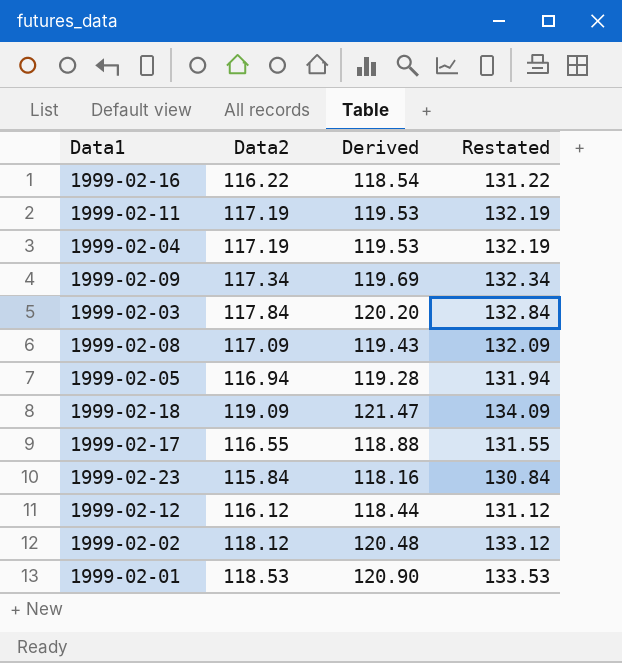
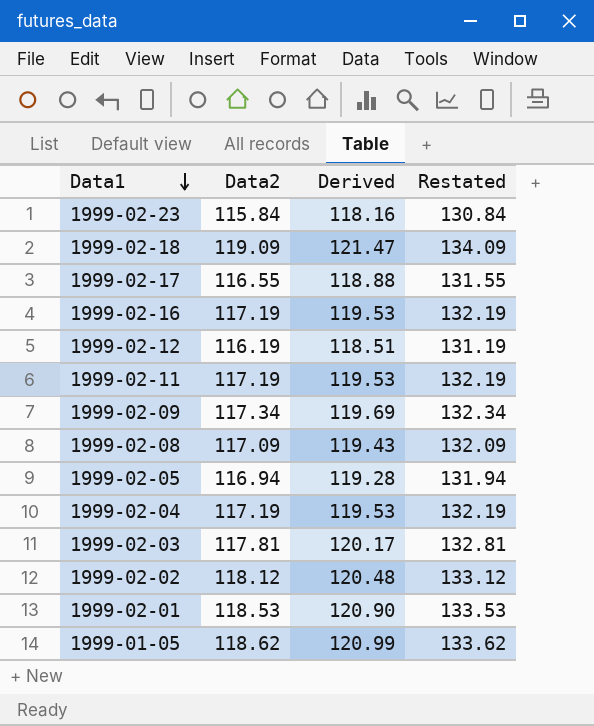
row order: none -> Data1 descending
1999-02-16 | Data2: 116.22 -> 117.19
1999-02-16 | Derived: 118.54 -> 119.53
1999-02-16 | Restated: 131.22 -> 132.19
1999-02-12 | Data2: 116.12 -> 116.19
1999-02-12 | Derived: 118.44 -> 118.51
1999-02-12 | Restated: 131.12 -> 131.19
1999-02-03 | Data2: 117.84 -> 117.81
1999-02-03 | Derived: 120.20 -> 120.17
1999-02-03 | Restated: 132.84 -> 132.81
row 1999-01-05: none -> 118.62 | 120.99 | 133.62

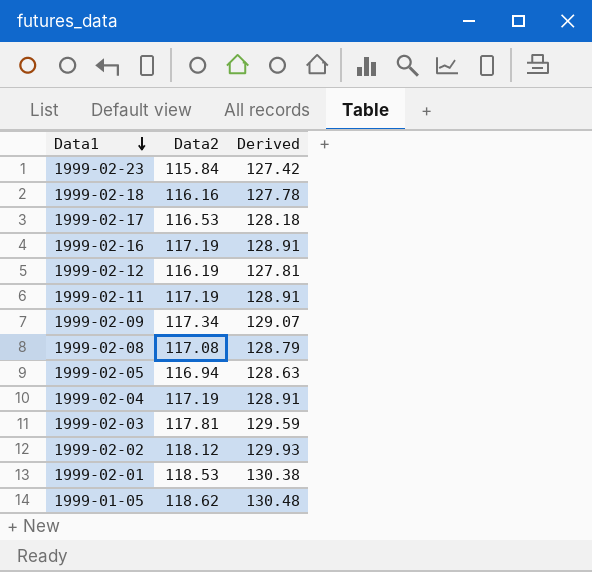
column Restated | formula: [Data2] + 15 -> none
column Derived | formula: [Data2] * 1.02 -> [Data2] * 1.1
1999-02-18 | Data2: 119.09 -> 116.16
1999-02-17 | Data2: 116.55 -> 116.53
1999-02-08 | Data2: 117.09 -> 117.08

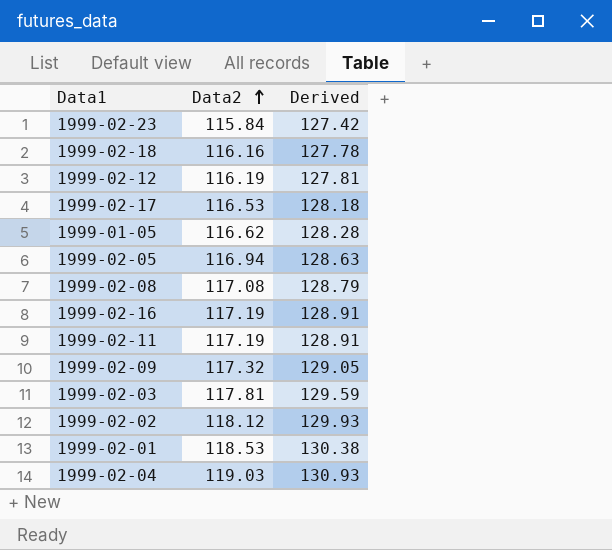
row order: Data1 descending -> Data2 ascending
1999-01-05 | Data2: 118.62 -> 116.62
1999-01-05 | Derived: 130.48 -> 128.28
1999-02-09 | Data2: 117.34 -> 117.32
1999-02-09 | Derived: 129.07 -> 129.05
1999-02-04 | Data2: 117.19 -> 119.03
1999-02-04 | Derived: 128.91 -> 130.93

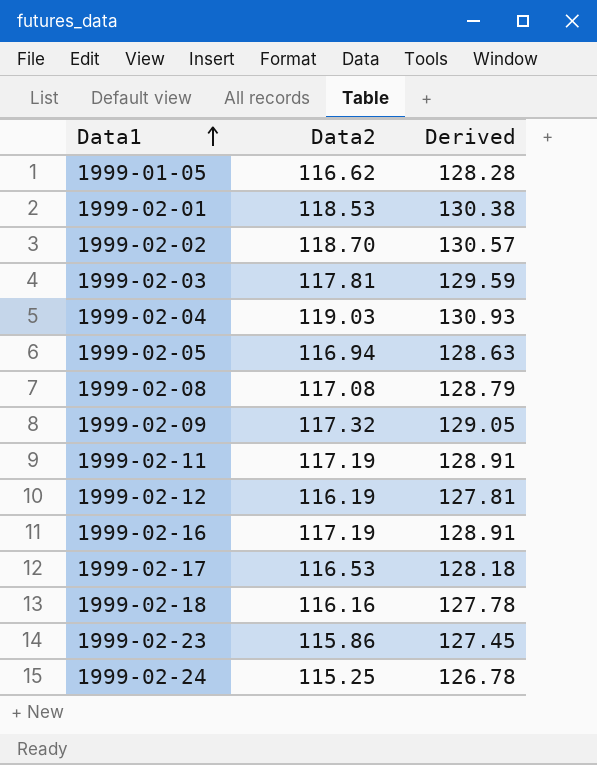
row order: Data2 ascending -> Data1 ascending
1999-02-02 | Data2: 118.12 -> 118.70
1999-02-02 | Derived: 129.93 -> 130.57
1999-02-23 | Data2: 115.84 -> 115.86
1999-02-23 | Derived: 127.42 -> 127.45
row 1999-02-24: none -> 115.25 | 126.78

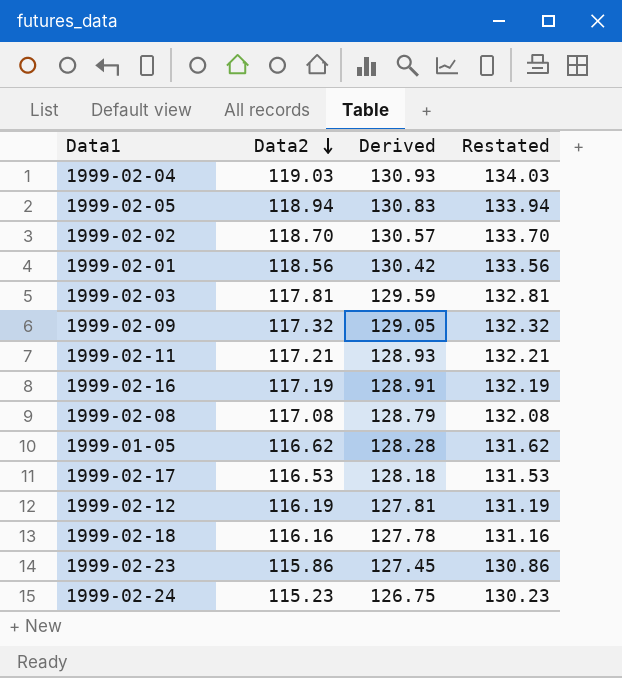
row order: Data1 ascending -> Data2 descending
column Restated | formula: none -> [Data2] + 15
1999-02-05 | Data2: 116.94 -> 118.94
1999-02-05 | Derived: 128.63 -> 130.83
1999-02-01 | Data2: 118.53 -> 118.56
1999-02-01 | Derived: 130.38 -> 130.42
1999-02-11 | Data2: 117.19 -> 117.21
1999-02-11 | Derived: 128.91 -> 128.93
1999-02-24 | Data2: 115.25 -> 115.23
1999-02-24 | Derived: 126.78 -> 126.75

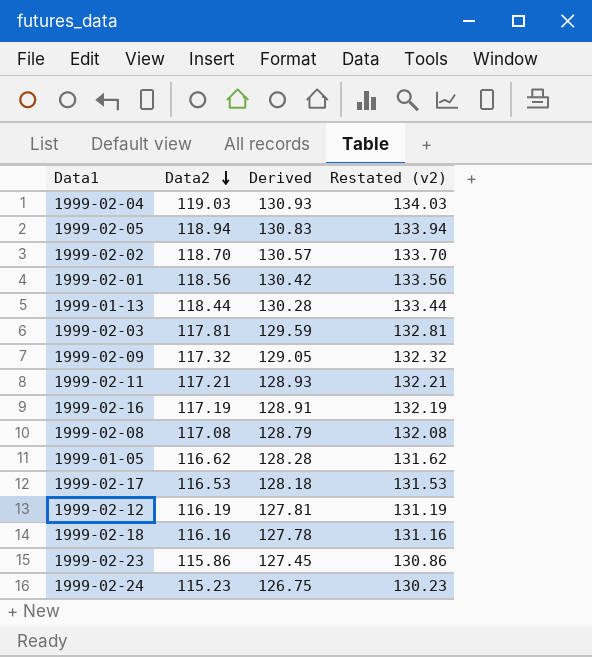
column name: Restated -> Restated (v2)
row 1999-01-13: none -> 118.44 | 130.28 | 133.44

